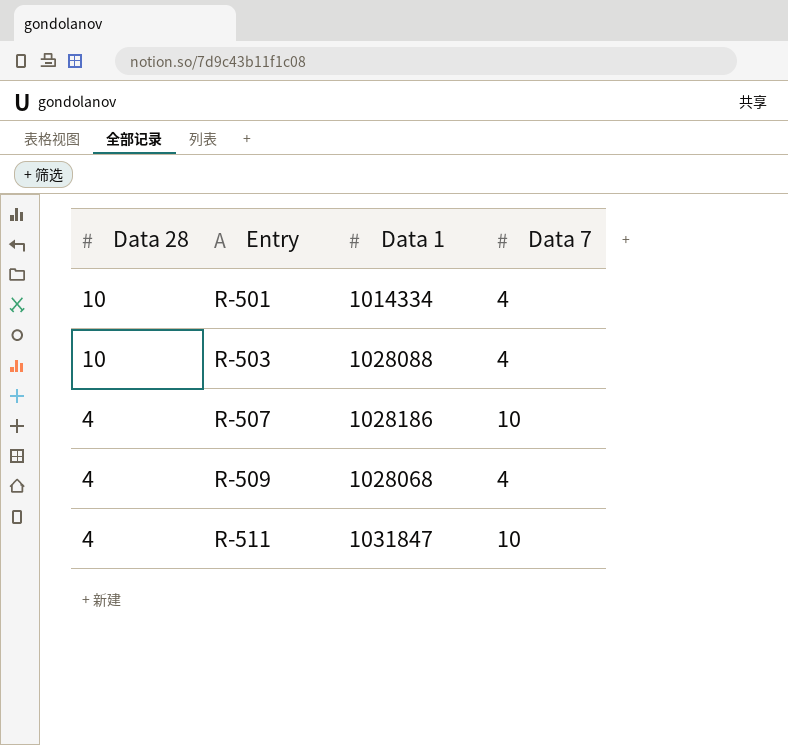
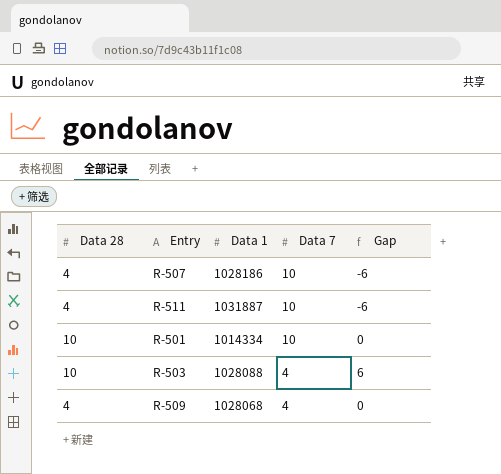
row order: Data 28 descending -> Data 7 descending
column Gap | formula: none -> [Data 28] - [Data 7]
R-511 | Data 1: 1031847 -> 1031887
R-501 | Data 7: 4 -> 10

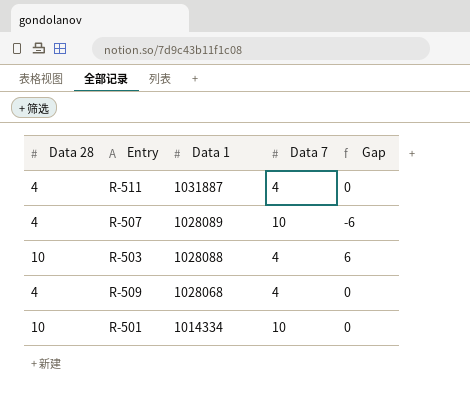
row order: Data 7 descending -> Data 1 descending
R-511 | Data 7: 10 -> 4
R-511 | Gap: -6 -> 0
R-507 | Data 1: 1028186 -> 1028089

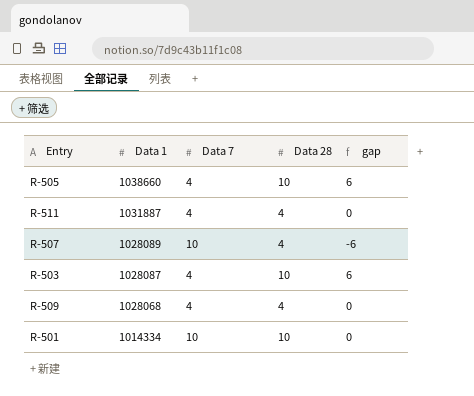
column Data 28 | position: 1 -> 4
column name: Gap -> gap
row R-505: none -> 1038660 | 4 | 10 | 6
R-503 | Data 1: 1028088 -> 1028087

